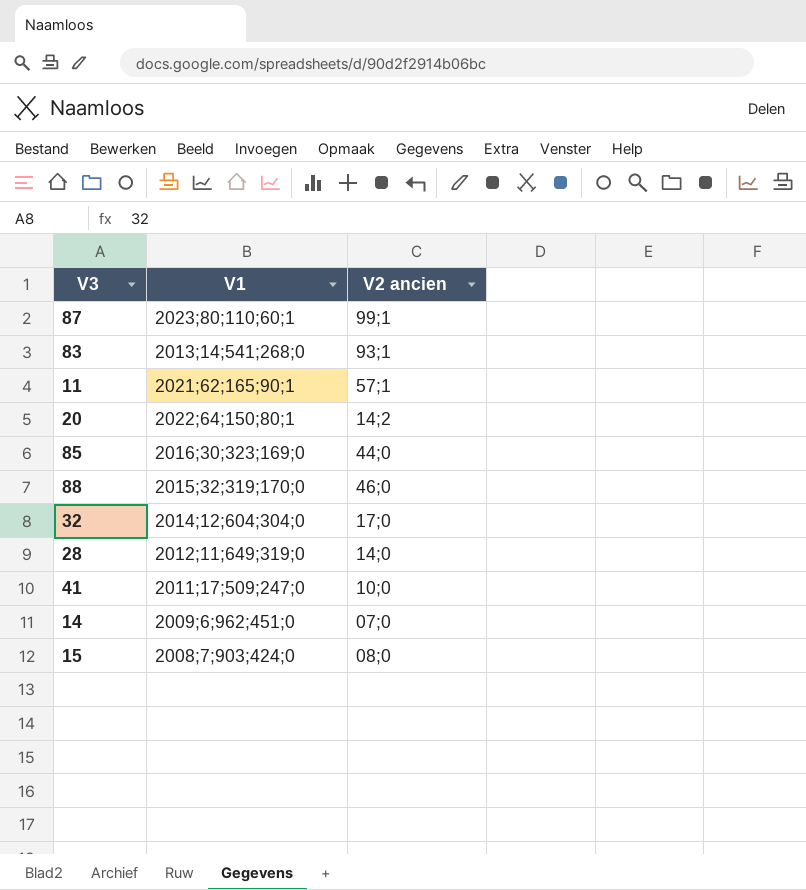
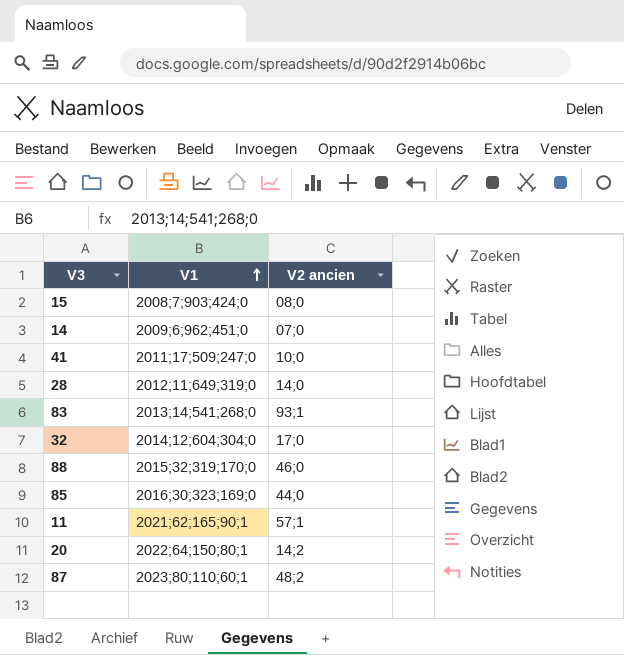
row order: none -> V1 ascending
87 | V2 ancien: 99;1 -> 48;2

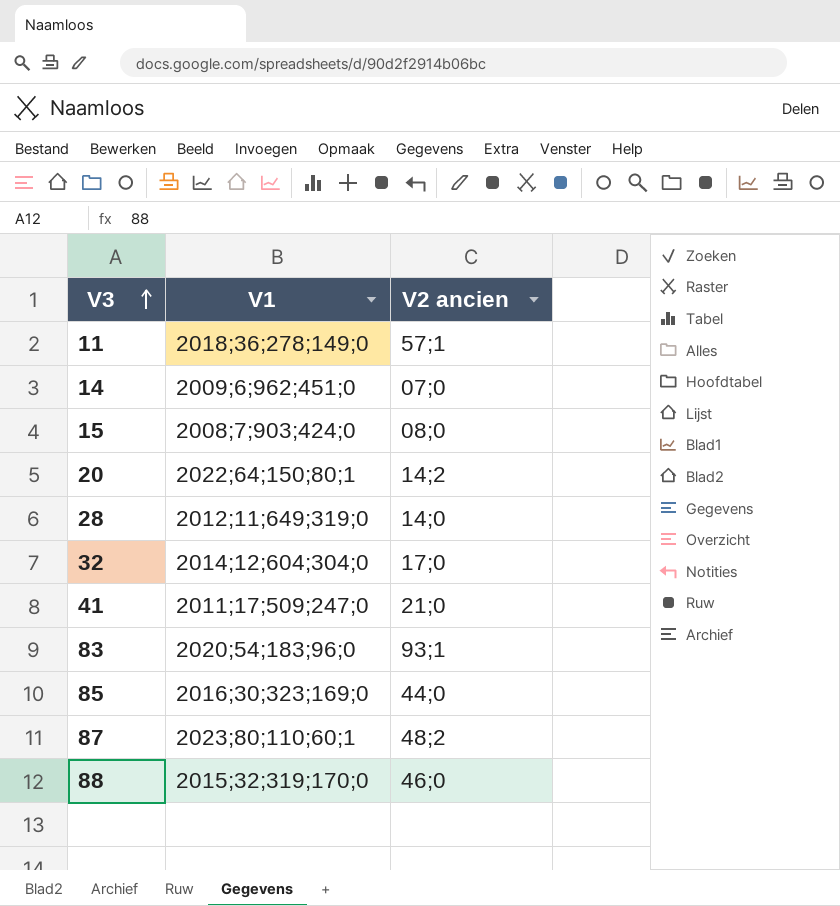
row order: V1 ascending -> V3 ascending
11 | V1: 2021;62;165;90;1 -> 2018;36;278;149;0
41 | V2 ancien: 10;0 -> 21;0
83 | V1: 2013;14;541;268;0 -> 2020;54;183;96;0

